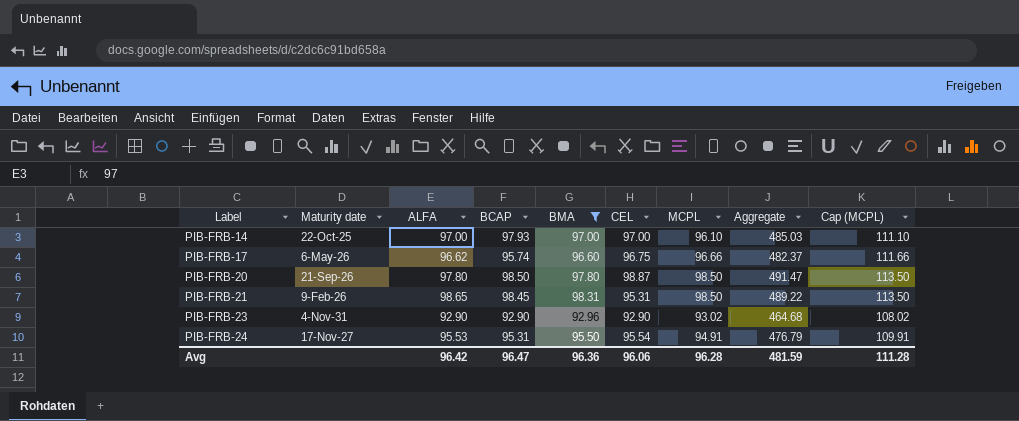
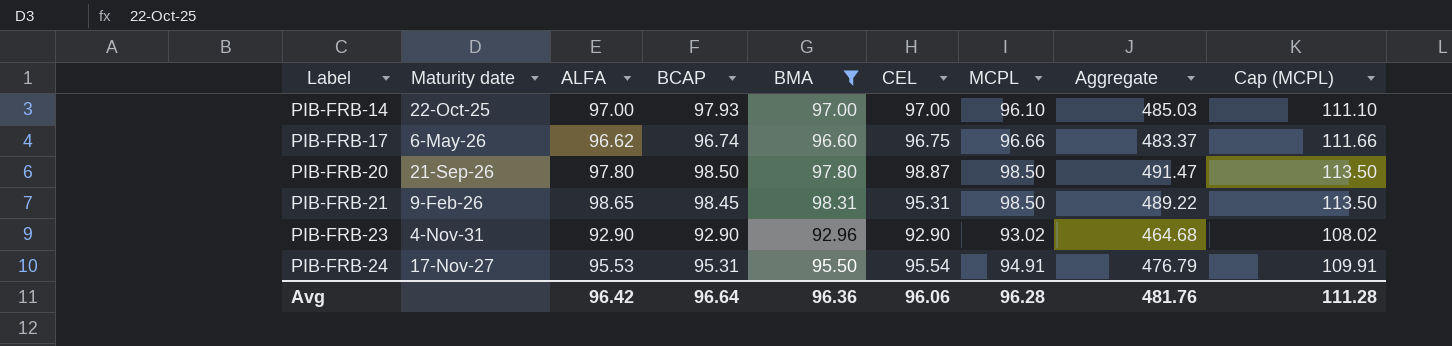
PIB-FRB-17 | BCAP: 95.74 -> 96.74
PIB-FRB-17 | Aggregate: 482.37 -> 483.37
Avg | BCAP: 96.47 -> 96.64
Avg | Aggregate: 481.59 -> 481.76

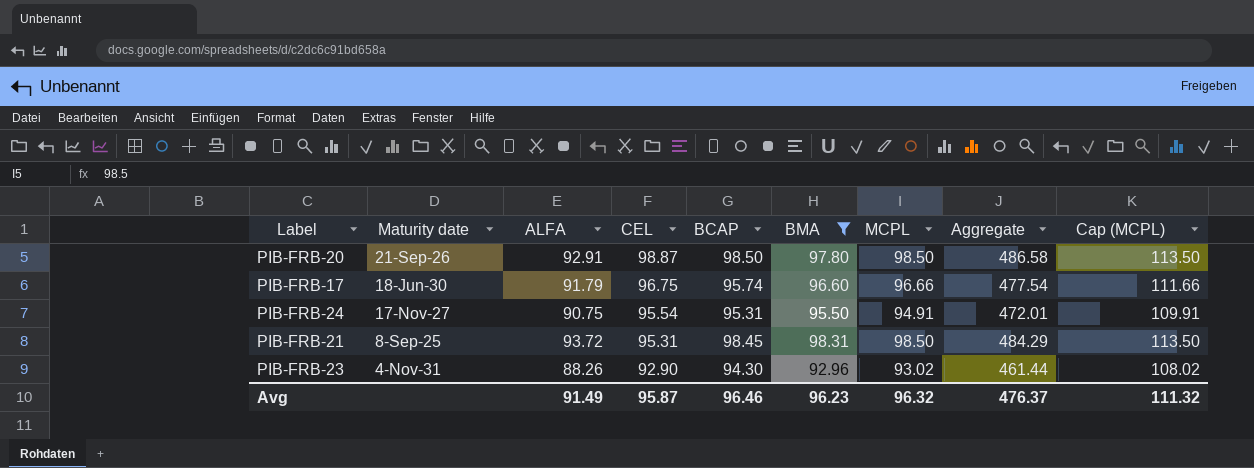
row order: Label ascending -> CEL descending
column CEL | position: 6 -> 4
row PIB-FRB-14: 22-Oct-25 | 97.00 | 97.93 | 97.00 | 97.00 | 96.10 | 485.03 | 111.10 -> none
PIB-FRB-20 | ALFA: 97.80 -> 92.91
PIB-FRB-20 | Aggregate: 491.47 -> 486.58
PIB-FRB-17 | Maturity date: 6-May-26 -> 18-Jun-30
PIB-FRB-17 | ALFA: 96.62 -> 91.79
PIB-FRB-17 | BCAP: 96.74 -> 95.74
PIB-FRB-17 | Aggregate: 483.37 -> 477.54
PIB-FRB-24 | ALFA: 95.53 -> 90.75
PIB-FRB-24 | Aggregate: 476.79 -> 472.01
PIB-FRB-21 | Maturity date: 9-Feb-26 -> 8-Sep-25
PIB-FRB-21 | ALFA: 98.65 -> 93.72
PIB-FRB-21 | Aggregate: 489.22 -> 484.29
PIB-FRB-23 | ALFA: 92.90 -> 88.26
PIB-FRB-23 | BCAP: 92.90 -> 94.30
PIB-FRB-23 | Aggregate: 464.68 -> 461.44
Avg | ALFA: 96.42 -> 91.49
Avg | CEL: 96.06 -> 95.87
Avg | BCAP: 96.64 -> 96.46
Avg | BMA: 96.36 -> 96.23
Avg | MCPL: 96.28 -> 96.32
Avg | Aggregate: 481.76 -> 476.37
Avg | Cap (MCPL): 111.28 -> 111.32

